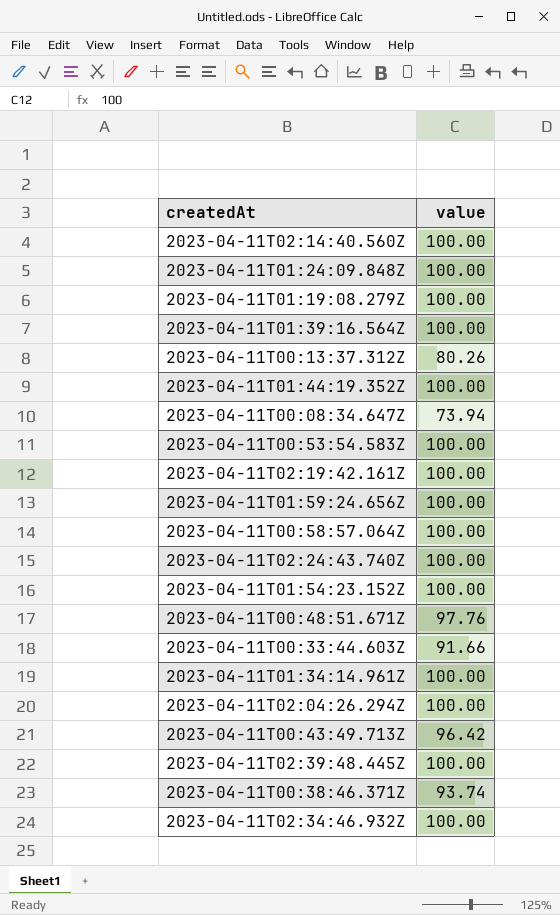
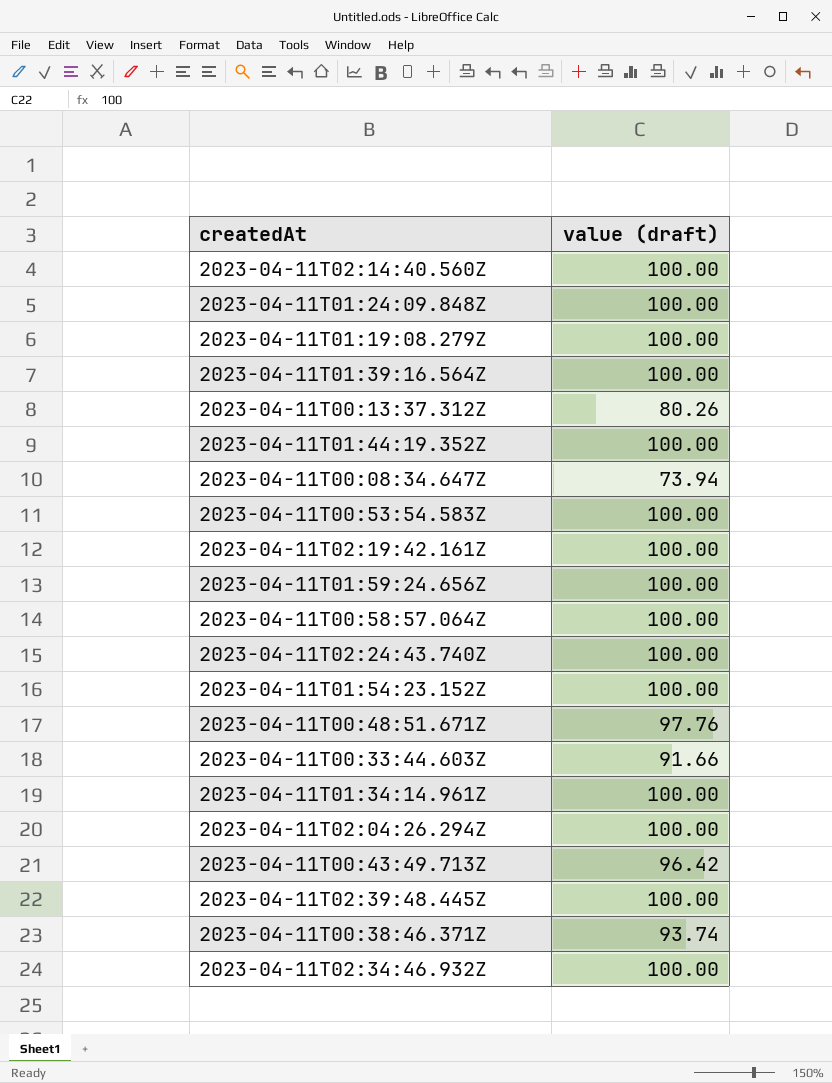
column name: value -> value (draft)

